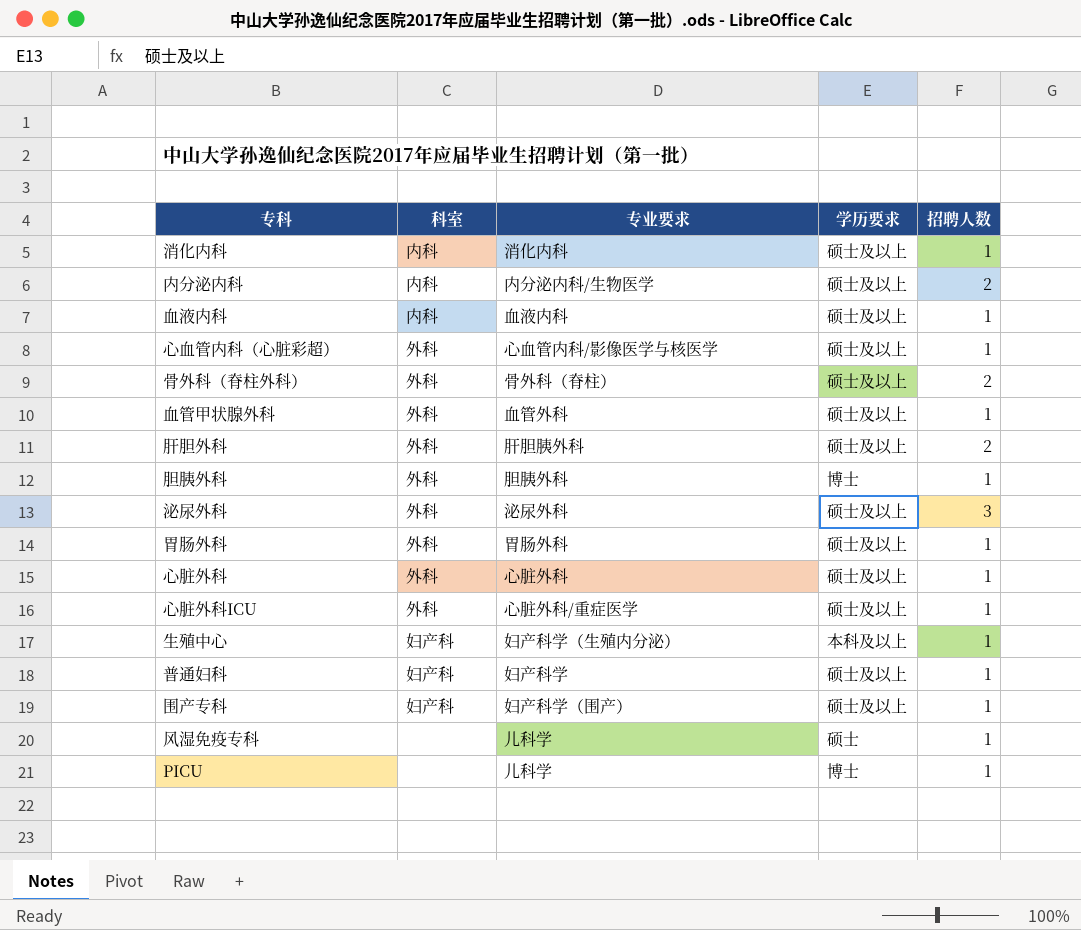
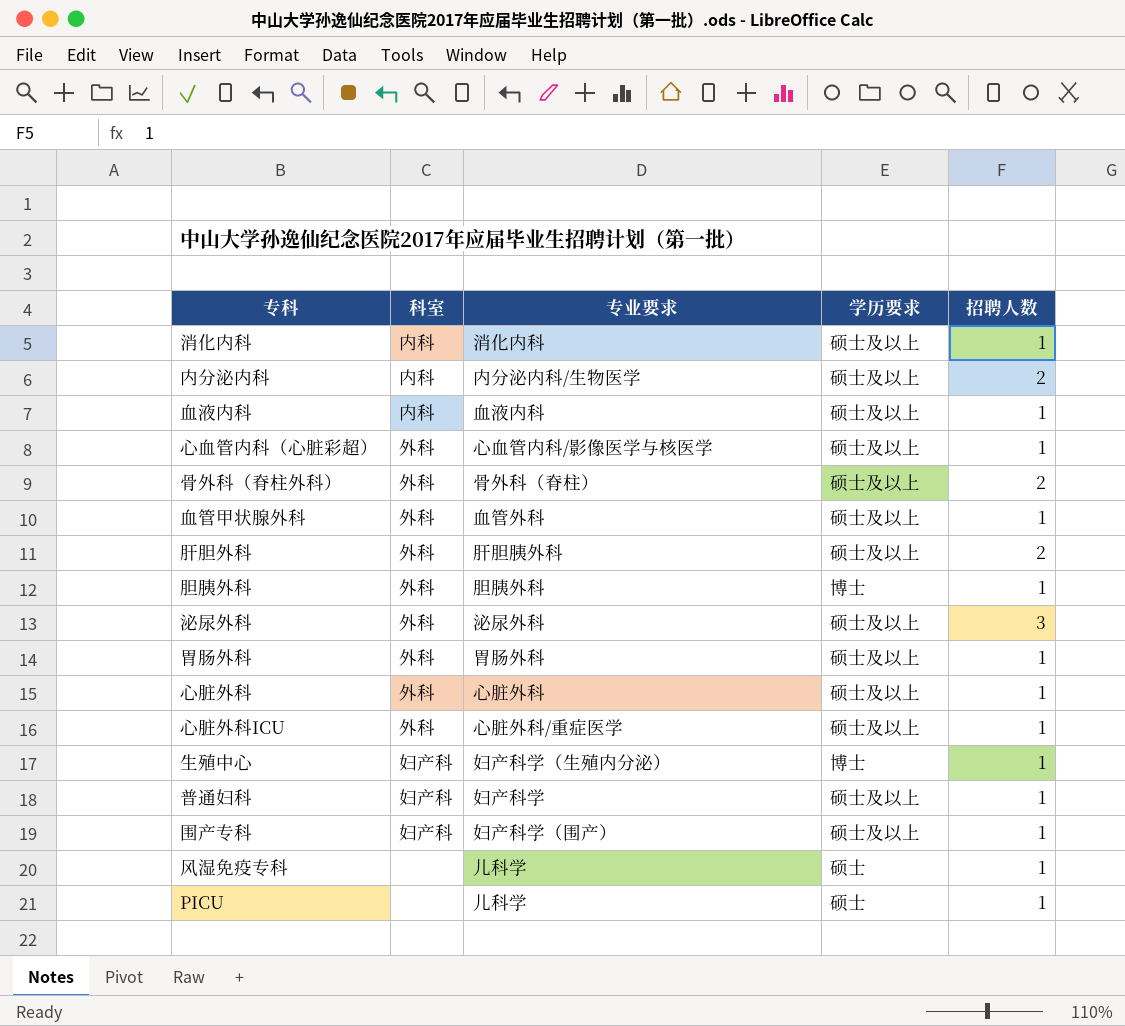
生殖中心 | 学历要求: 本科及以上 -> 博士
PICU | 学历要求: 博士 -> 硕士

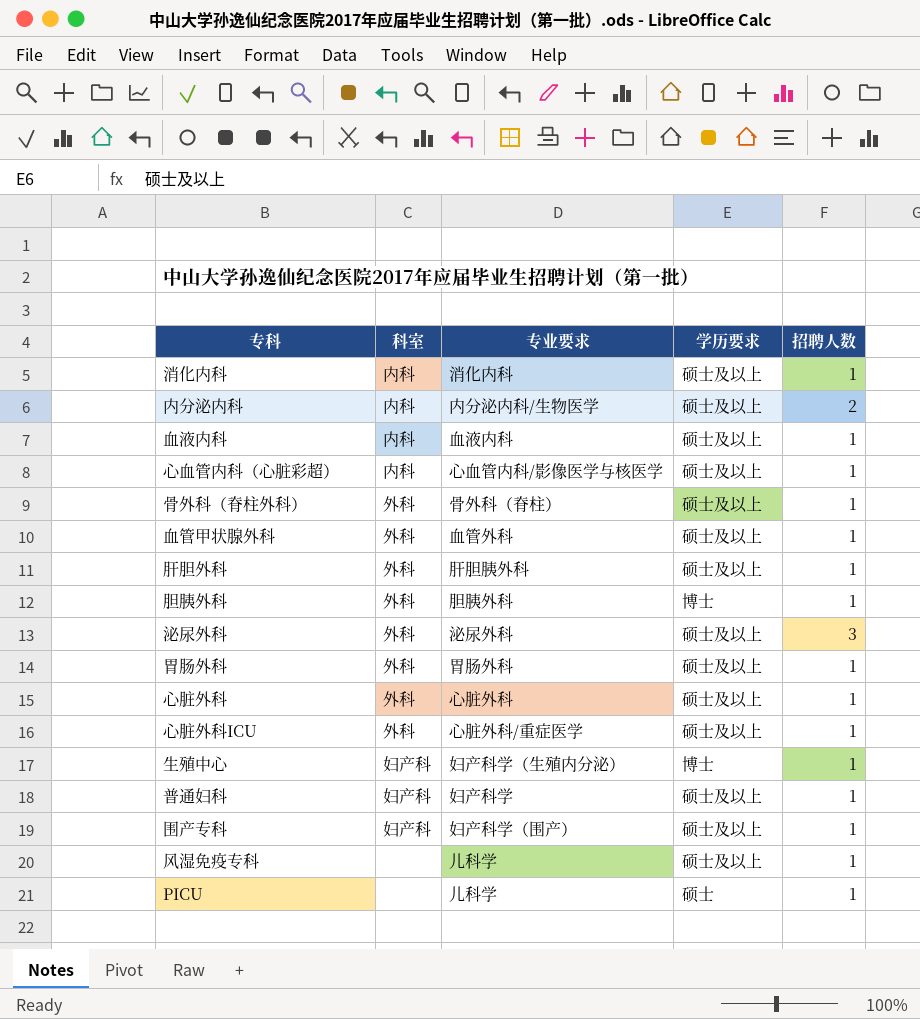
心血管内科（心脏彩超） | 科室: 外科 -> 内科
骨外科（脊柱外科） | 招聘人数: 2 -> 1
肝胆外科 | 招聘人数: 2 -> 1
风湿免疫专科 | 学历要求: 硕士 -> 硕士及以上

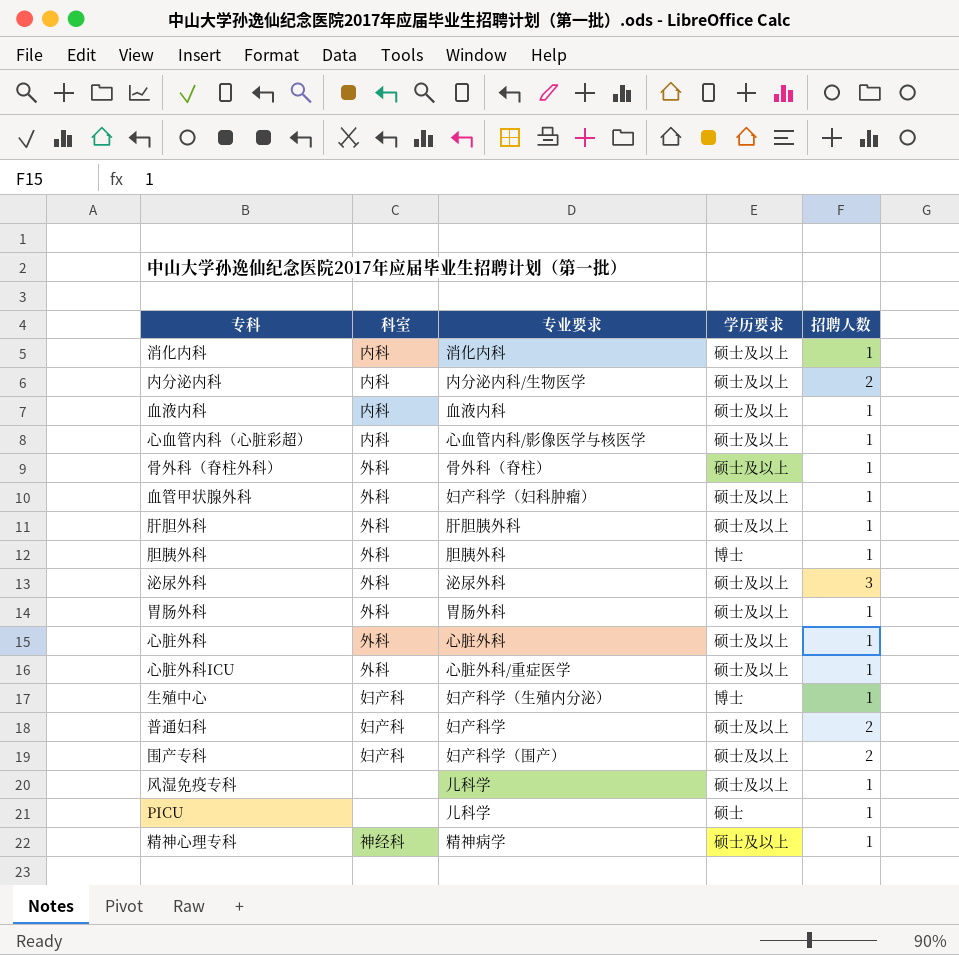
血管甲状腺外科 | 专业要求: 血管外科 -> 妇产科学（妇科肿瘤）
普通妇科 | 招聘人数: 1 -> 2
围产专科 | 招聘人数: 1 -> 2
row 精神心理专科: none -> 神经科 | 精神病学 | 硕士及以上 | 1

